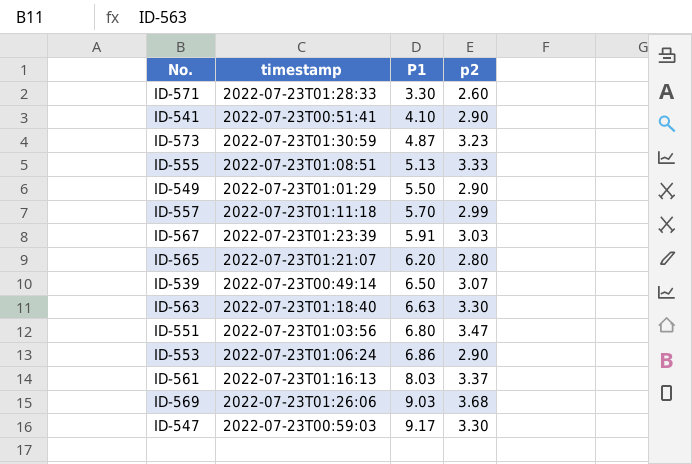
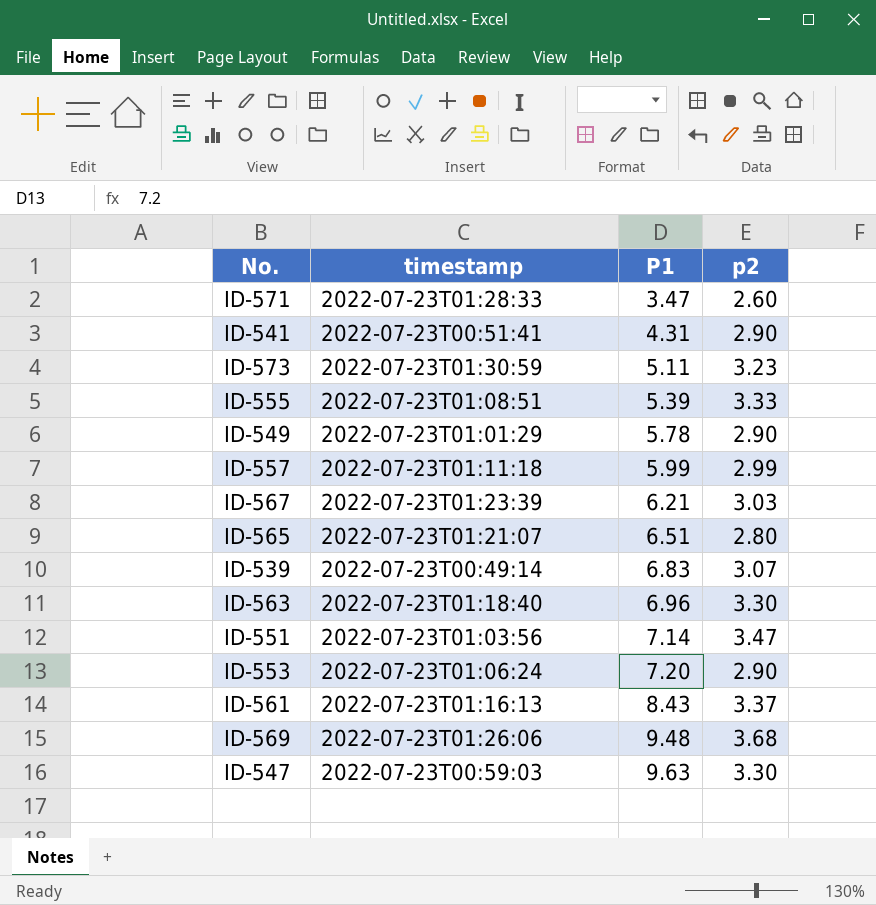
ID-571 | P1: 3.30 -> 3.47
ID-541 | P1: 4.10 -> 4.31
ID-573 | P1: 4.87 -> 5.11
ID-555 | P1: 5.13 -> 5.39
ID-549 | P1: 5.50 -> 5.78
ID-557 | P1: 5.70 -> 5.99
ID-567 | P1: 5.91 -> 6.21
ID-565 | P1: 6.20 -> 6.51
ID-539 | P1: 6.50 -> 6.83
ID-563 | P1: 6.63 -> 6.96
ID-551 | P1: 6.80 -> 7.14
ID-553 | P1: 6.86 -> 7.20
ID-561 | P1: 8.03 -> 8.43
ID-569 | P1: 9.03 -> 9.48
ID-547 | P1: 9.17 -> 9.63

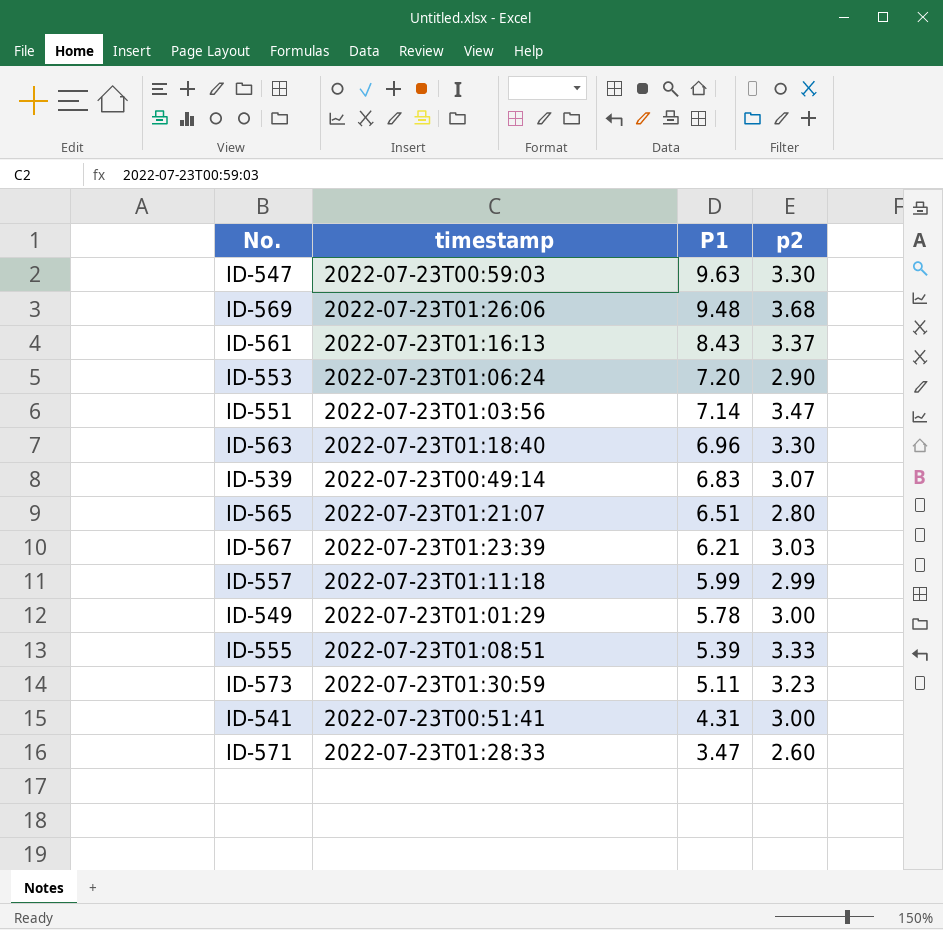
row order: P1 ascending -> P1 descending
ID-549 | p2: 2.90 -> 3.00
ID-541 | p2: 2.90 -> 3.00

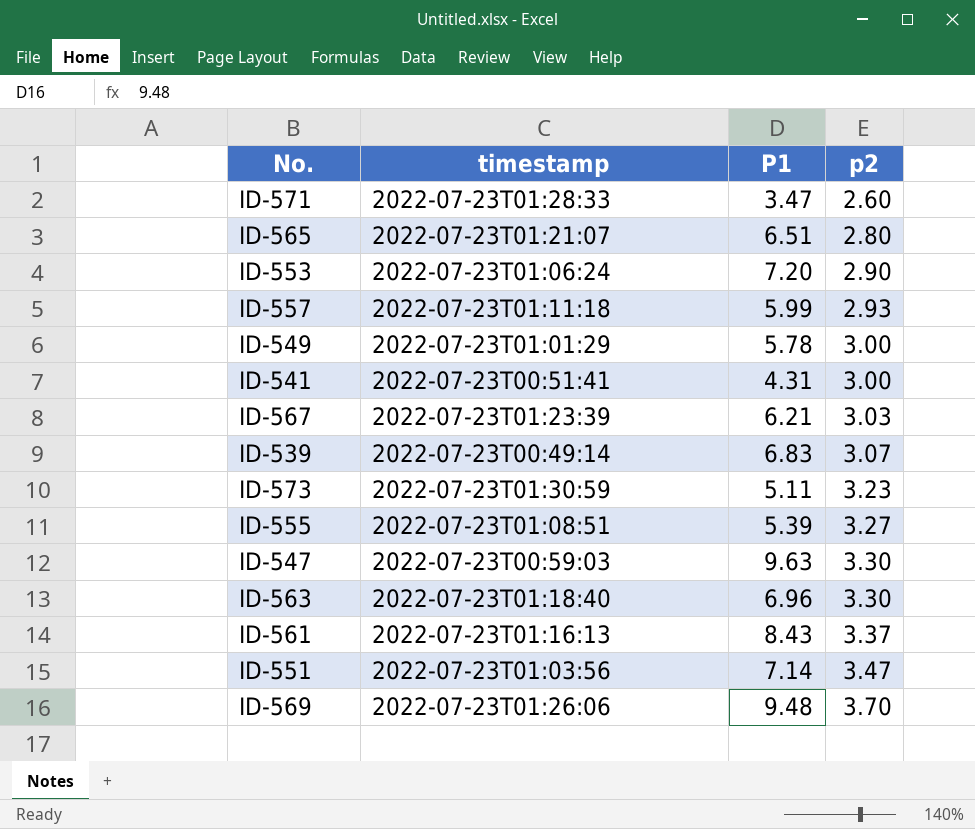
row order: P1 descending -> p2 ascending
ID-557 | p2: 2.99 -> 2.93
ID-555 | p2: 3.33 -> 3.27
ID-569 | p2: 3.68 -> 3.70

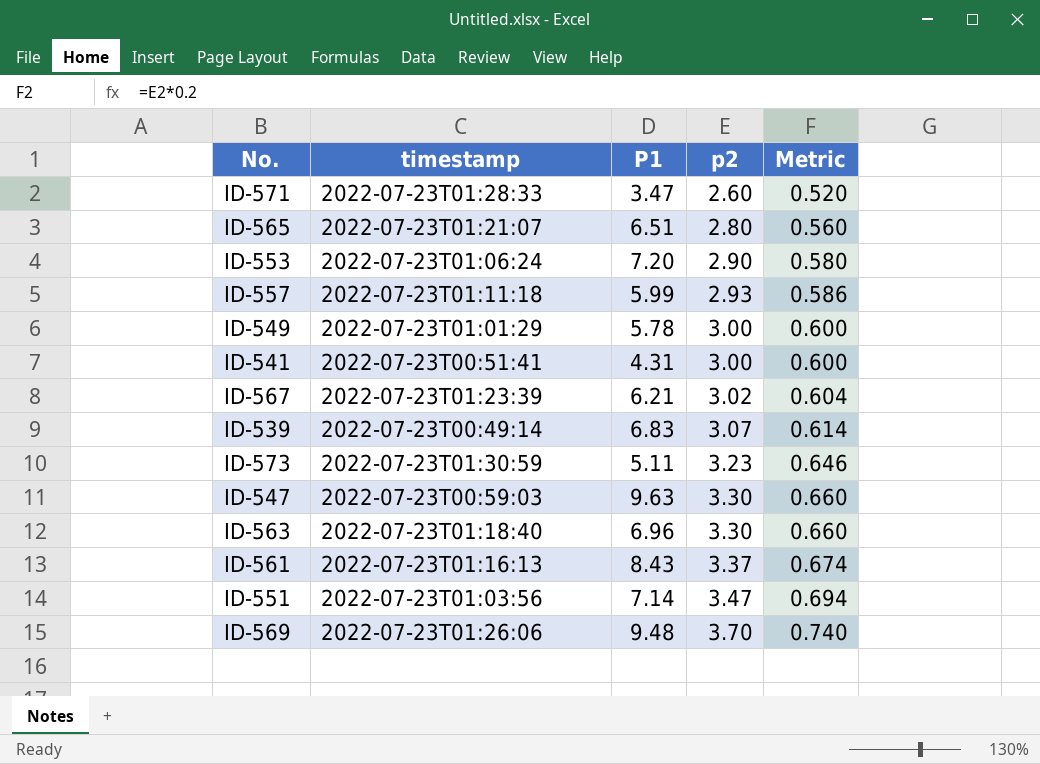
column Metric | formula: none -> [p2] * 0.2
row ID-555: 2022-07-23T01:08:51 | 5.39 | 3.27 -> none
ID-567 | p2: 3.03 -> 3.02

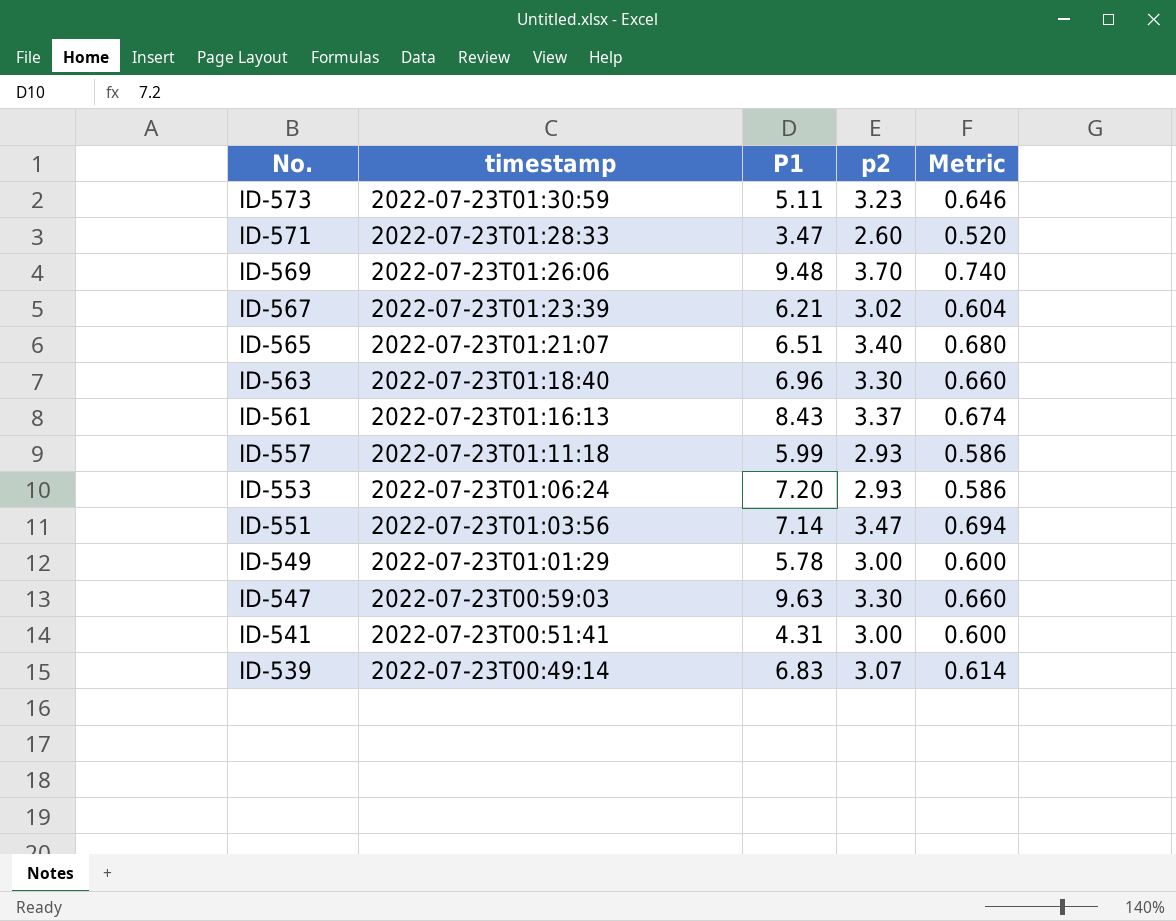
row order: p2 ascending -> No. descending
ID-565 | p2: 2.80 -> 3.40
ID-565 | Metric: 0.560 -> 0.680
ID-553 | p2: 2.90 -> 2.93
ID-553 | Metric: 0.580 -> 0.586

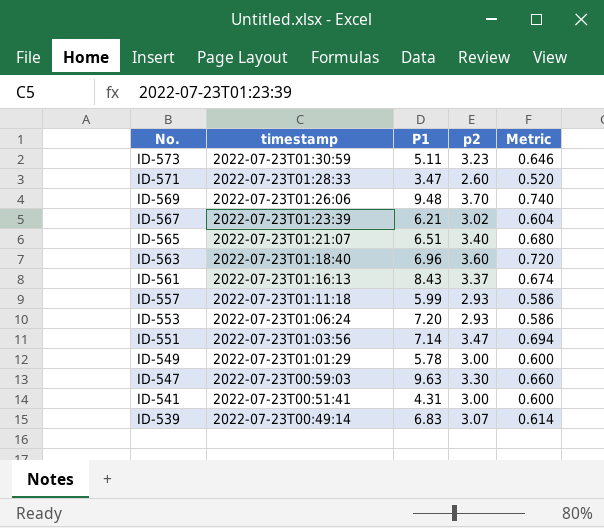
ID-563 | p2: 3.30 -> 3.60
ID-563 | Metric: 0.660 -> 0.720

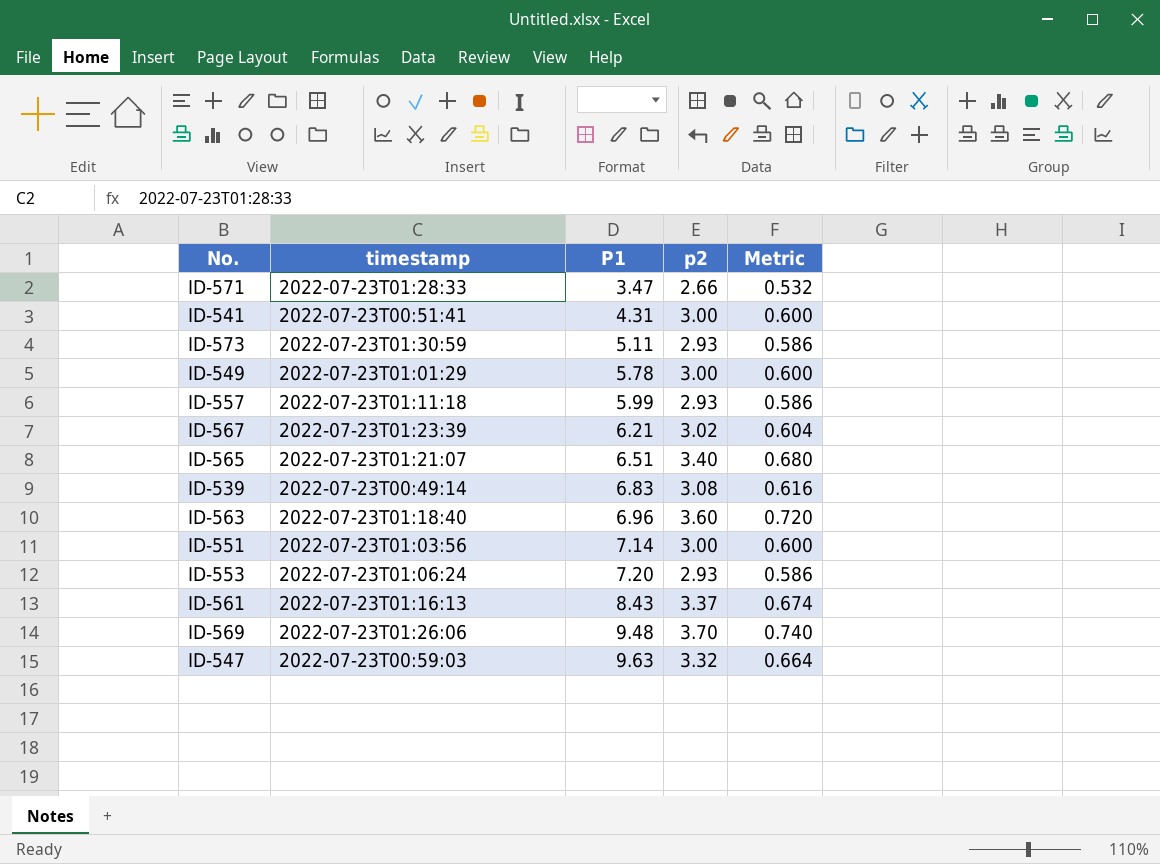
row order: No. descending -> P1 ascending
ID-571 | p2: 2.60 -> 2.66
ID-571 | Metric: 0.520 -> 0.532
ID-573 | p2: 3.23 -> 2.93
ID-573 | Metric: 0.646 -> 0.586
ID-539 | p2: 3.07 -> 3.08
ID-539 | Metric: 0.614 -> 0.616
ID-551 | p2: 3.47 -> 3.00
ID-551 | Metric: 0.694 -> 0.600
ID-547 | p2: 3.30 -> 3.32
ID-547 | Metric: 0.660 -> 0.664

